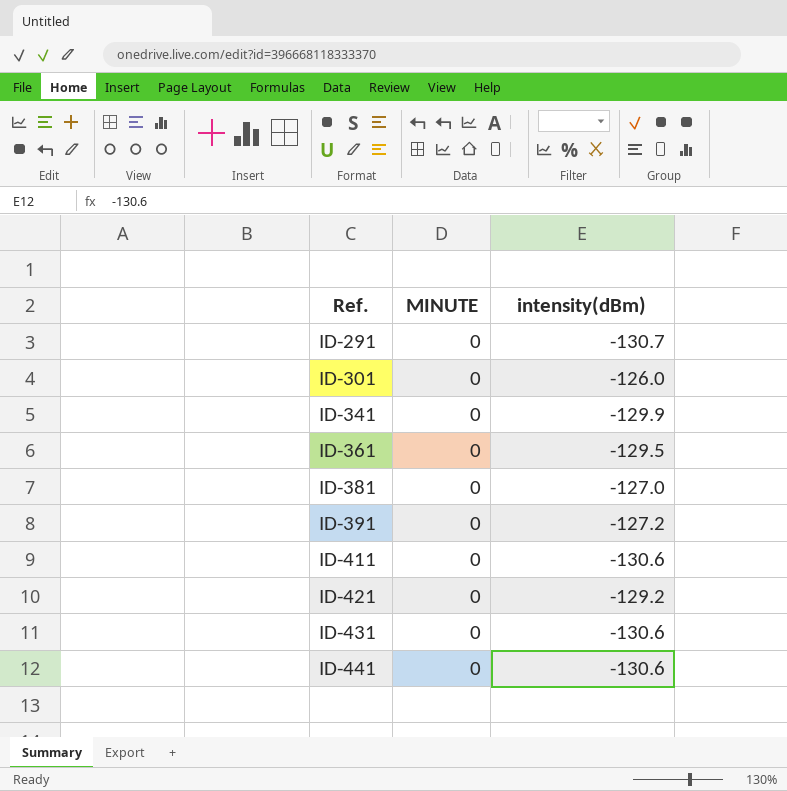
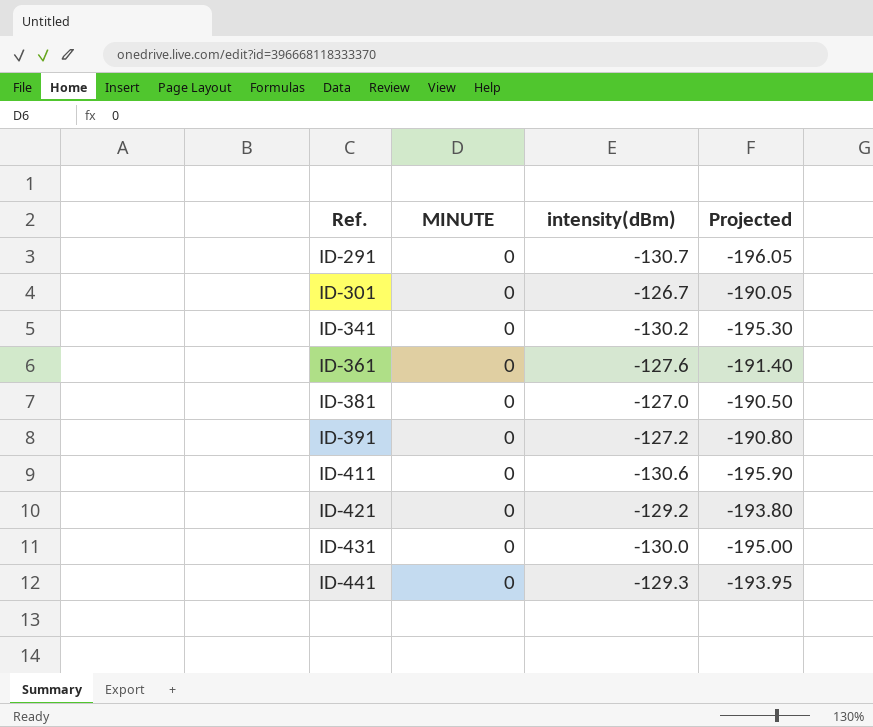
column Projected | formula: none -> [intensity(dBm)] * 1.5
ID-301 | intensity(dBm): -126.0 -> -126.7
ID-341 | intensity(dBm): -129.9 -> -130.2
ID-361 | intensity(dBm): -129.5 -> -127.6
ID-431 | intensity(dBm): -130.6 -> -130.0
ID-441 | intensity(dBm): -130.6 -> -129.3

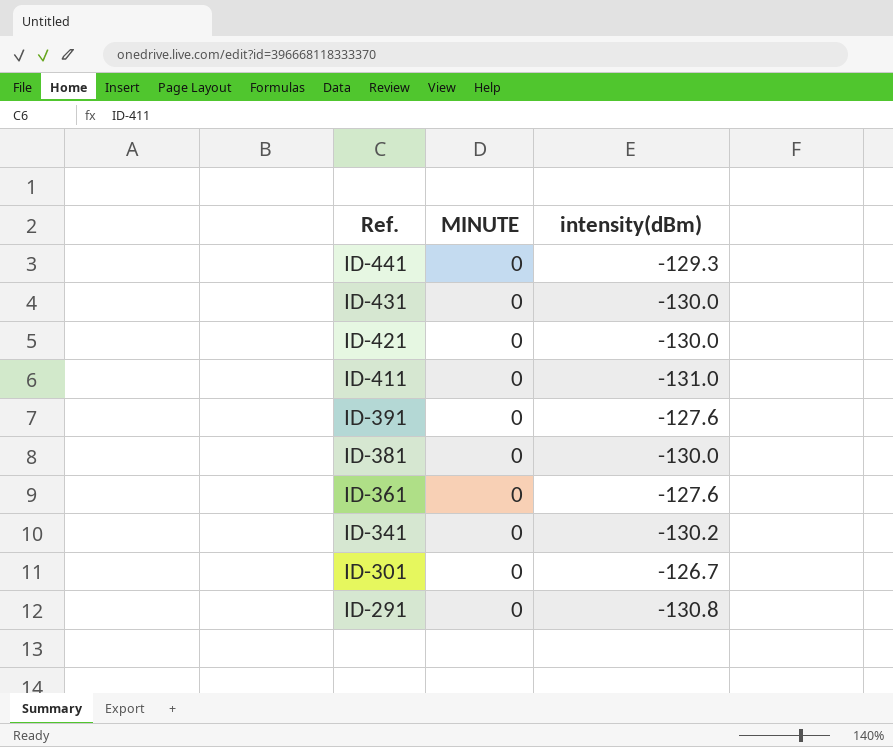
row order: Ref. ascending -> Ref. descending
column Projected | formula: [intensity(dBm)] * 1.5 -> none
ID-421 | intensity(dBm): -129.2 -> -130.0
ID-411 | intensity(dBm): -130.6 -> -131.0
ID-391 | intensity(dBm): -127.2 -> -127.6
ID-381 | intensity(dBm): -127.0 -> -130.0
ID-291 | intensity(dBm): -130.7 -> -130.8

